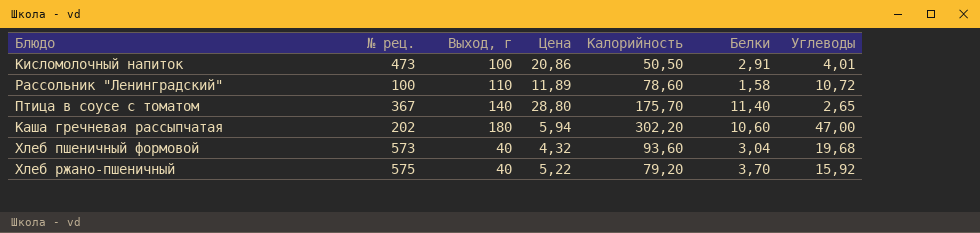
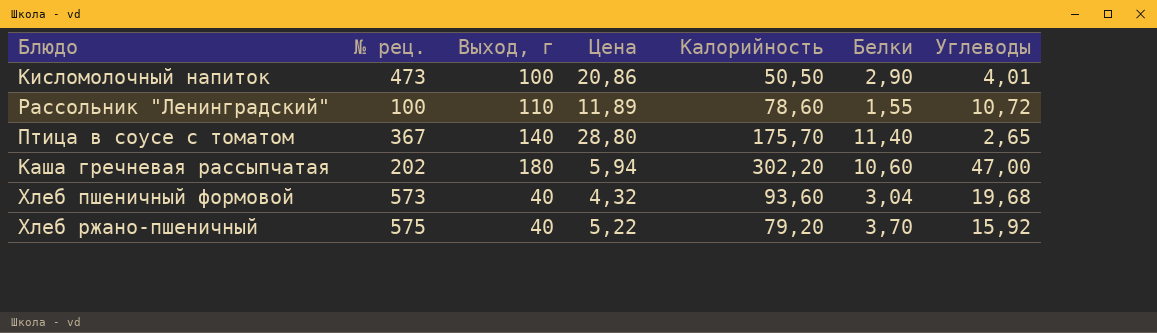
Кисломолочный напиток | Белки: 2,91 -> 2,90
Рассольник "Ленинградский" | Белки: 1,58 -> 1,55

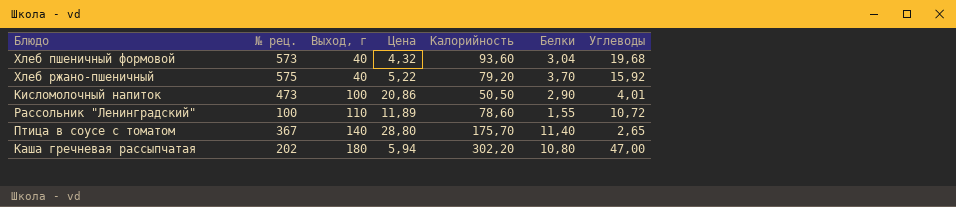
row order: none -> Выход, г ascending
Каша гречневая рассыпчатая | Белки: 10,60 -> 10,80

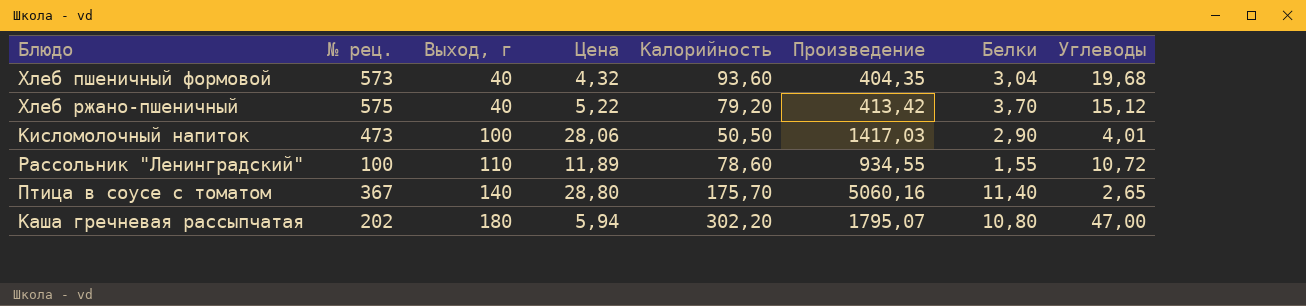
column Произведение | formula: none -> [Цена] * [Калорийность]
Хлеб ржано-пшеничный | Углеводы: 15,92 -> 15,12
Кисломолочный напиток | Цена: 20,86 -> 28,06

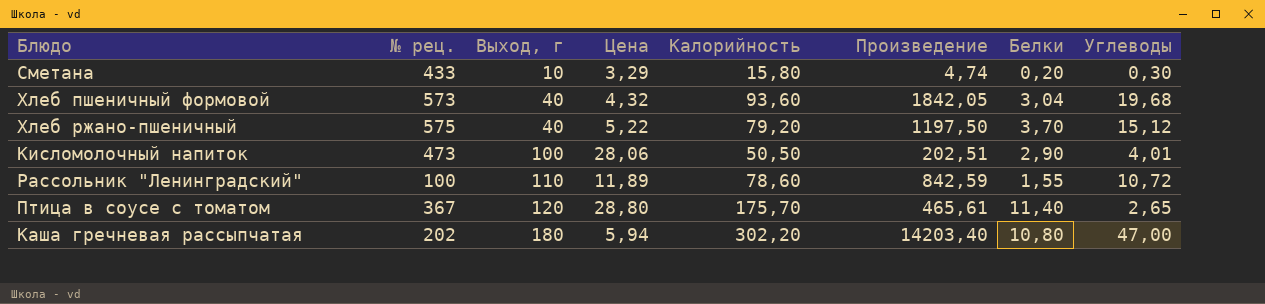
column Произведение | formula: [Цена] * [Калорийность] -> [Калорийность] * [Углеводы]
row Сметана: none -> 433 | 10 | 3,29 | 15,80 | 4,74 | 0,20 | 0,30
Птица в соусе с томатом | Выход, г: 140 -> 120

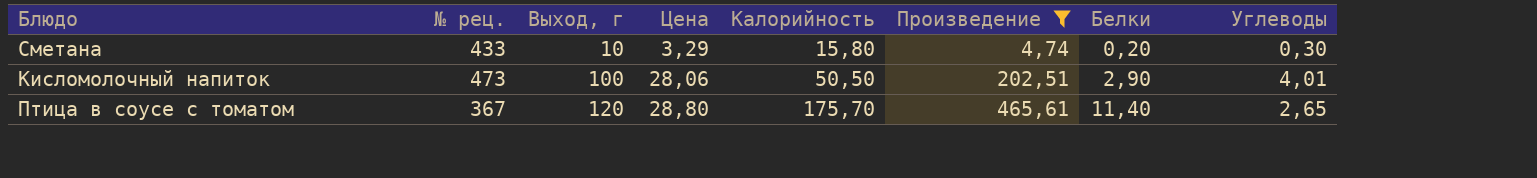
filter: none -> Произведение <= 465,61

